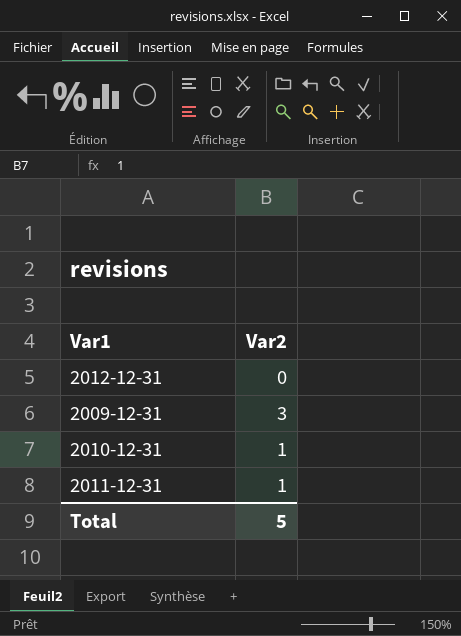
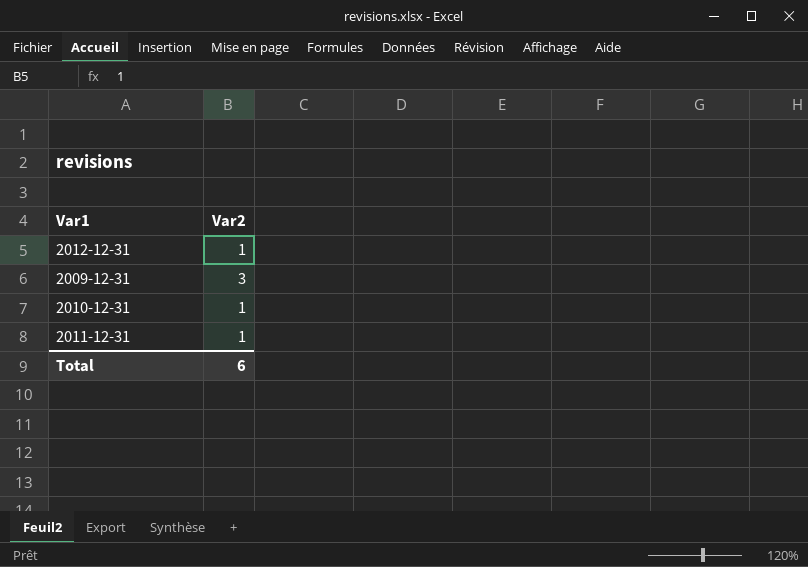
2012-12-31 | Var2: 0 -> 1
Total | Var2: 5 -> 6

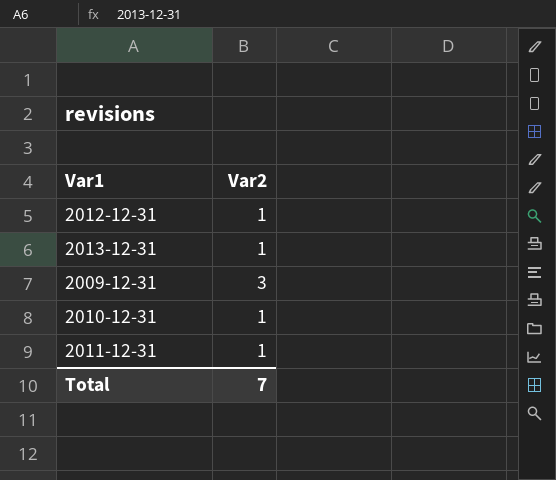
row 2013-12-31: none -> 1
Total | Var2: 6 -> 7

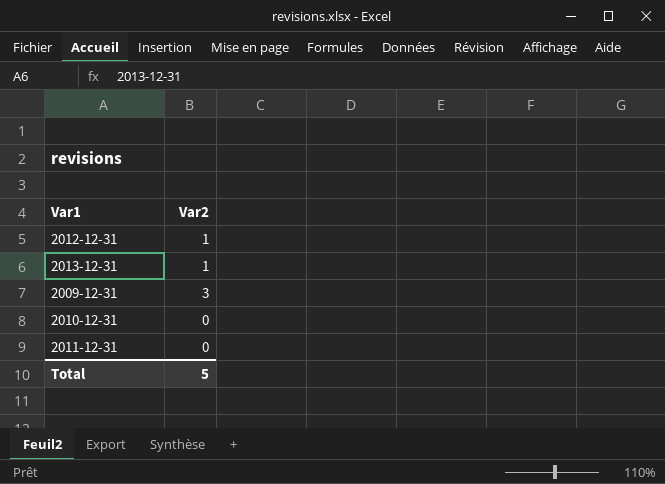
2010-12-31 | Var2: 1 -> 0
2011-12-31 | Var2: 1 -> 0
Total | Var2: 7 -> 5

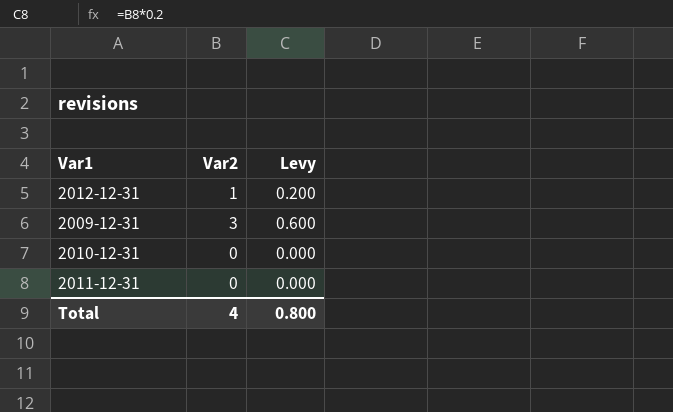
column Levy | formula: none -> [Var2] * 0.2
row 2013-12-31: 1 -> none
Total | Var2: 5 -> 4

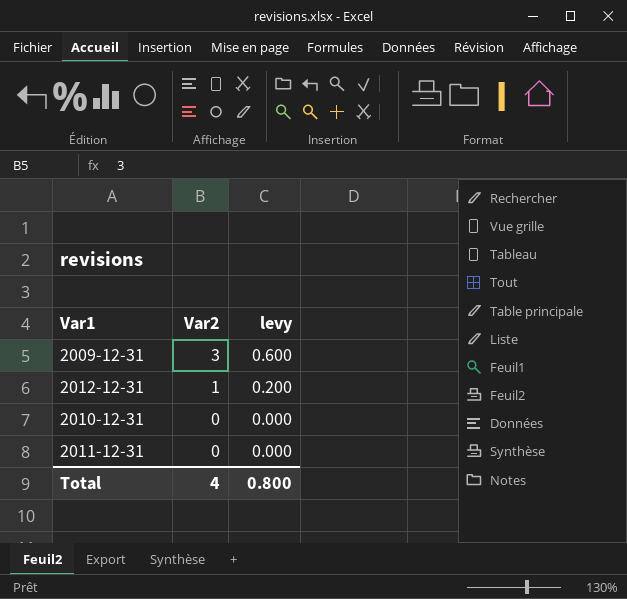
row order: none -> Var2 descending
column name: Levy -> levy

